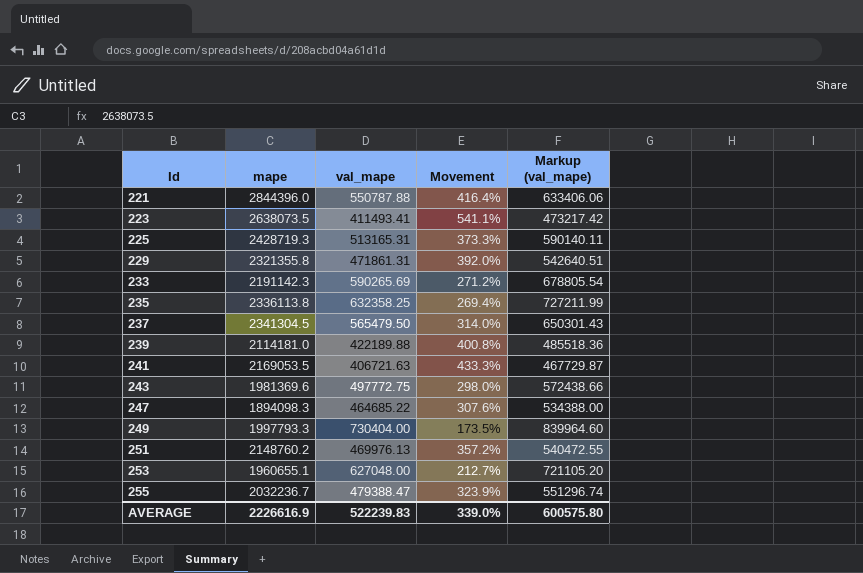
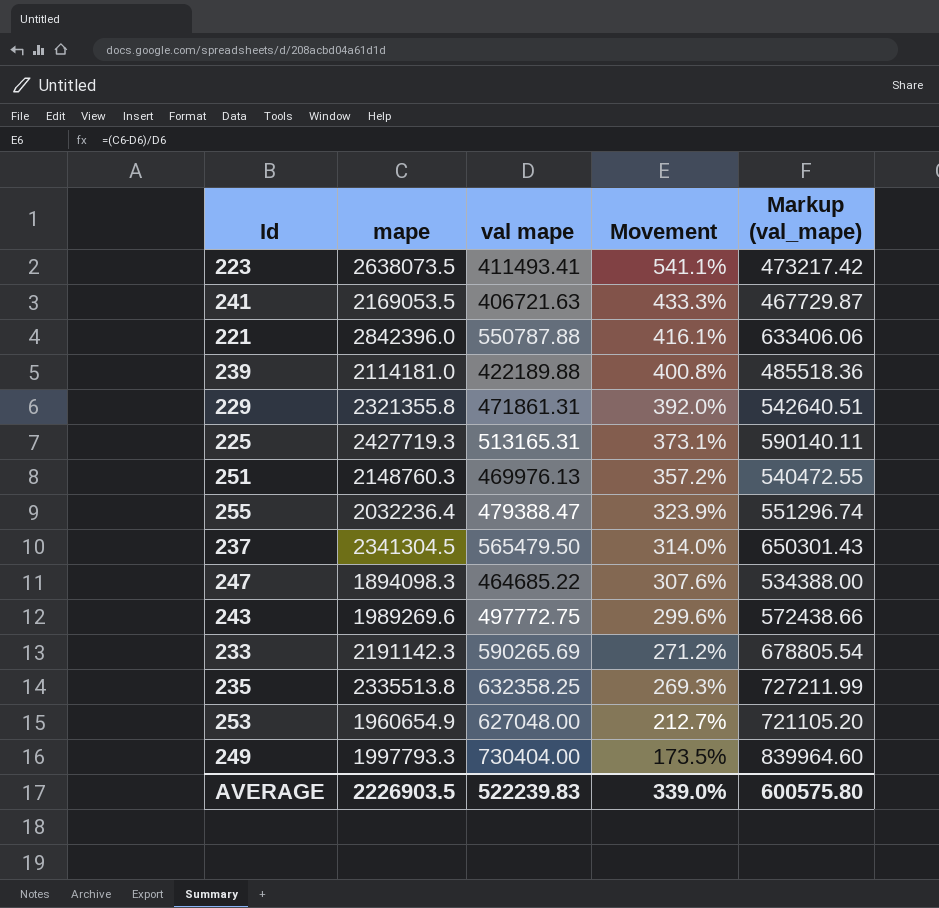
row order: Id ascending -> Movement descending
column name: val_mape -> val mape
221 | mape: 2844396.0 -> 2842396.0
221 | Movement: 416.4% -> 416.1%
225 | mape: 2428719.3 -> 2427719.3
225 | Movement: 373.3% -> 373.1%
251 | mape: 2148760.2 -> 2148760.3
255 | mape: 2032236.7 -> 2032236.4
243 | mape: 1981369.6 -> 1989269.6
243 | Movement: 298.0% -> 299.6%
235 | mape: 2336113.8 -> 2335513.8
235 | Movement: 269.4% -> 269.3%
253 | mape: 1960655.1 -> 1960654.9
AVERAGE | mape: 2226616.9 -> 2226903.5

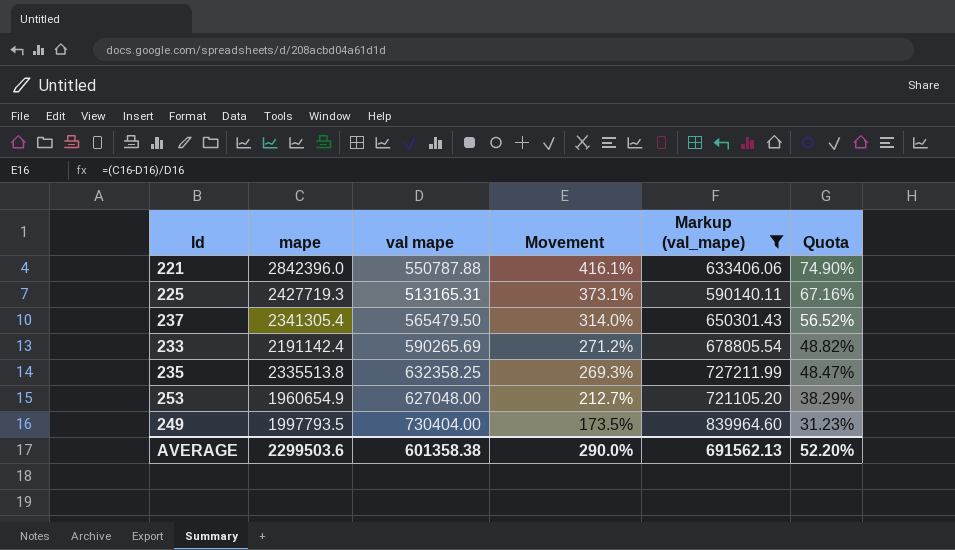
filter: none -> Markup (val_mape) >= 590140.11
column Quota | formula: none -> [Movement] * 0.18
237 | mape: 2341304.5 -> 2341305.4
233 | mape: 2191142.3 -> 2191142.4
249 | mape: 1997793.3 -> 1997793.5
AVERAGE | mape: 2226903.5 -> 2299503.6
AVERAGE | val mape: 522239.83 -> 601358.38
AVERAGE | Movement: 339.0% -> 290.0%
AVERAGE | Markup (val_mape): 600575.80 -> 691562.13

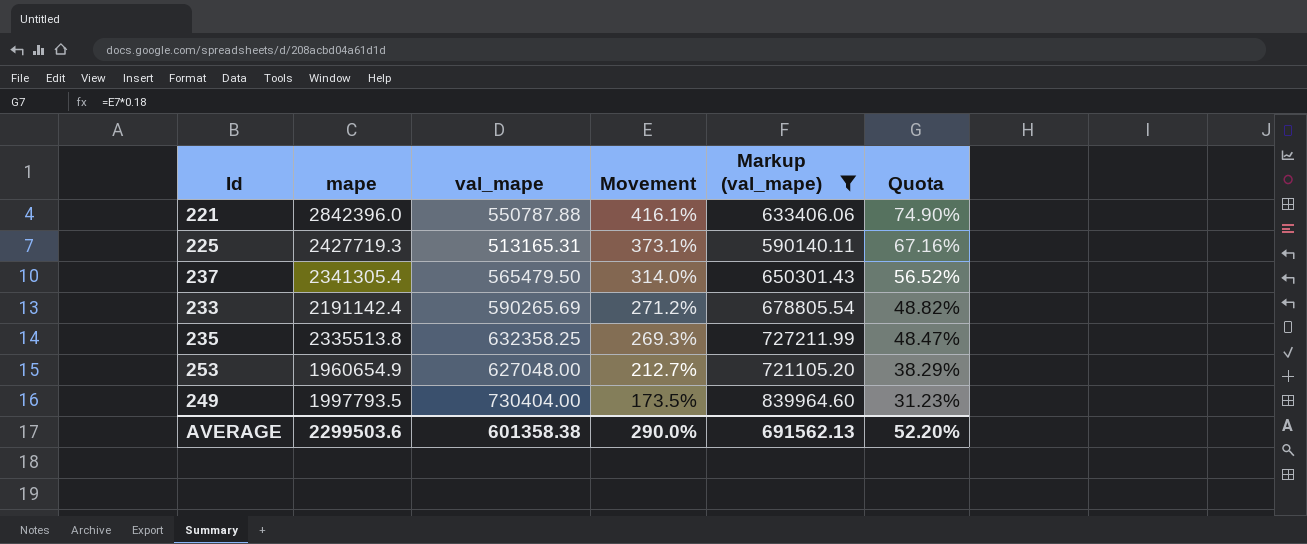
column name: val mape -> val_mape

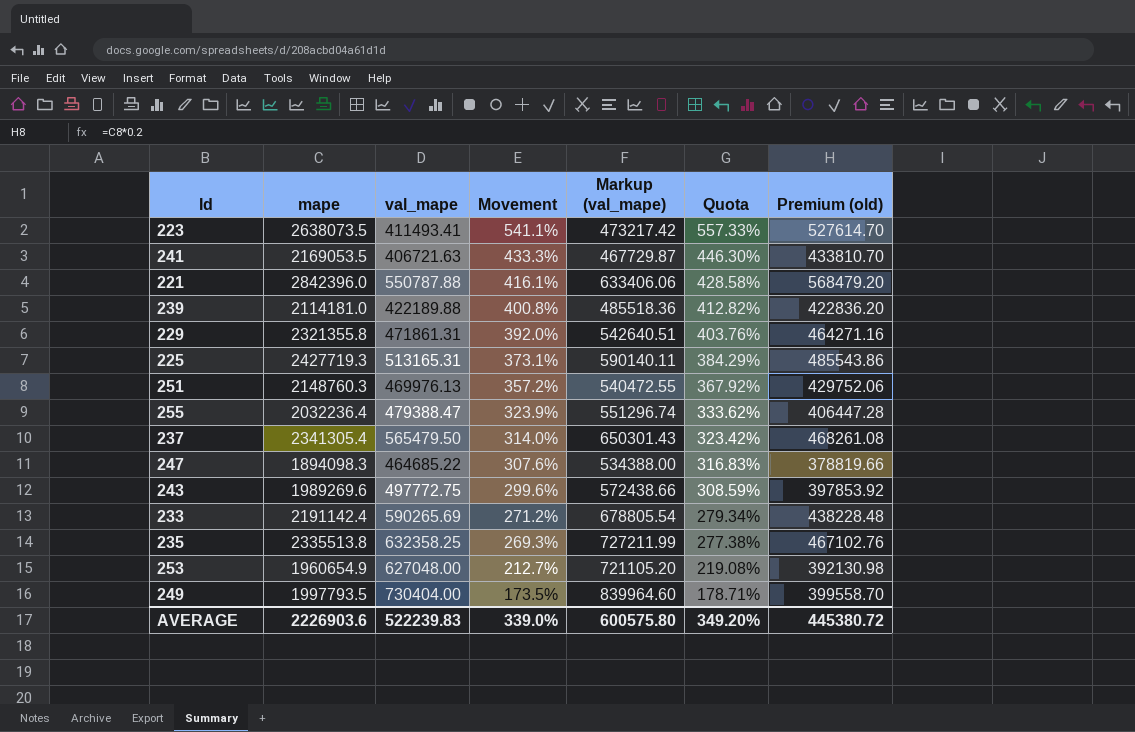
filter: Markup (val_mape) >= 590140.11 -> none
column Quota | formula: [Movement] * 0.18 -> [Movement] * 1.03
column Premium (old) | formula: none -> [mape] * 0.2
AVERAGE | mape: 2299503.6 -> 2226903.6
AVERAGE | val_mape: 601358.38 -> 522239.83
AVERAGE | Movement: 290.0% -> 339.0%
AVERAGE | Markup (val_mape): 691562.13 -> 600575.80
AVERAGE | Quota: 52.20% -> 349.20%

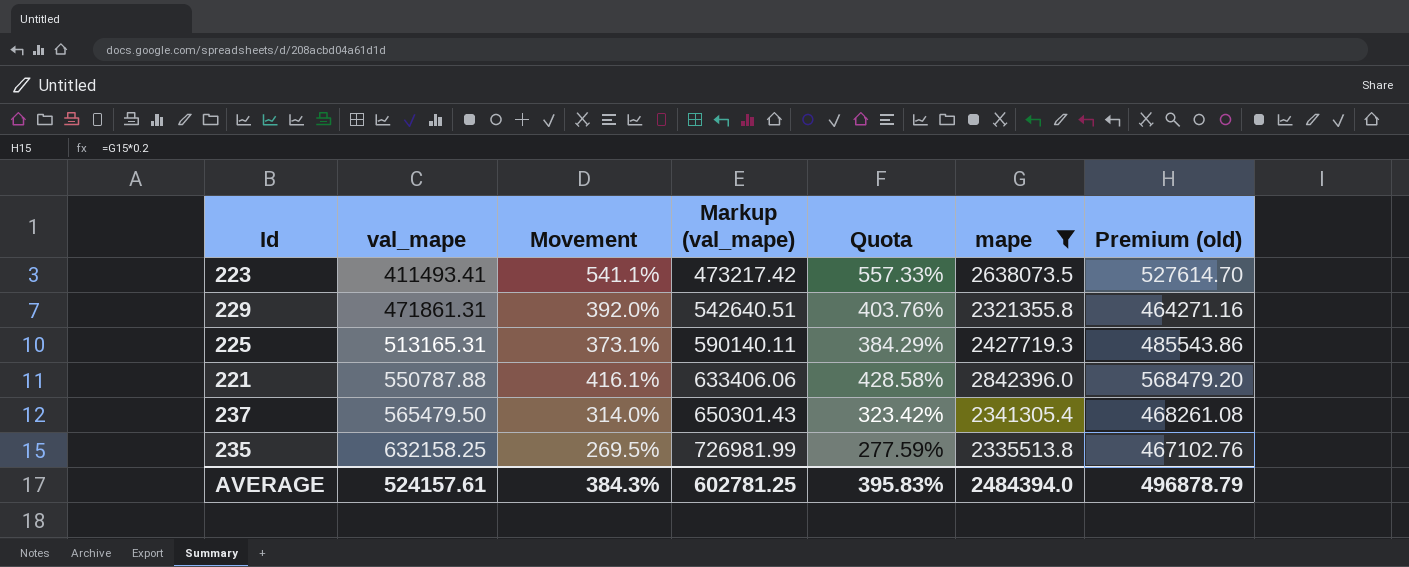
filter: none -> mape >= 2321355.8
row order: Movement descending -> val_mape ascending
column mape | position: 2 -> 6
235 | val_mape: 632358.25 -> 632158.25
235 | Movement: 269.3% -> 269.5%
235 | Markup (val_mape): 727211.99 -> 726981.99
235 | Quota: 277.38% -> 277.59%
AVERAGE | val_mape: 522239.83 -> 524157.61
AVERAGE | Movement: 339.0% -> 384.3%
AVERAGE | Markup (val_mape): 600575.80 -> 602781.25
AVERAGE | Quota: 349.20% -> 395.83%
AVERAGE | mape: 2226903.6 -> 2484394.0
AVERAGE | Premium (old): 445380.72 -> 496878.79

